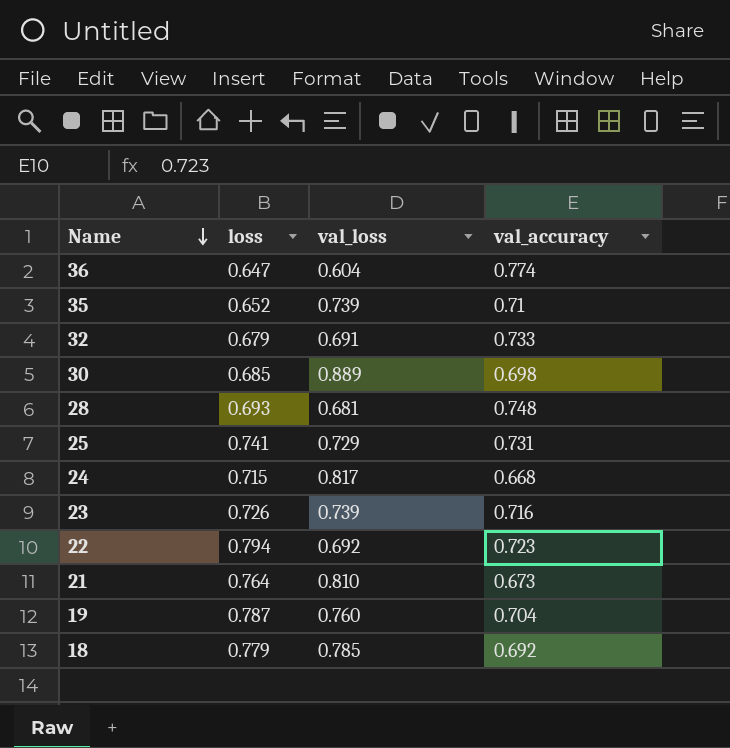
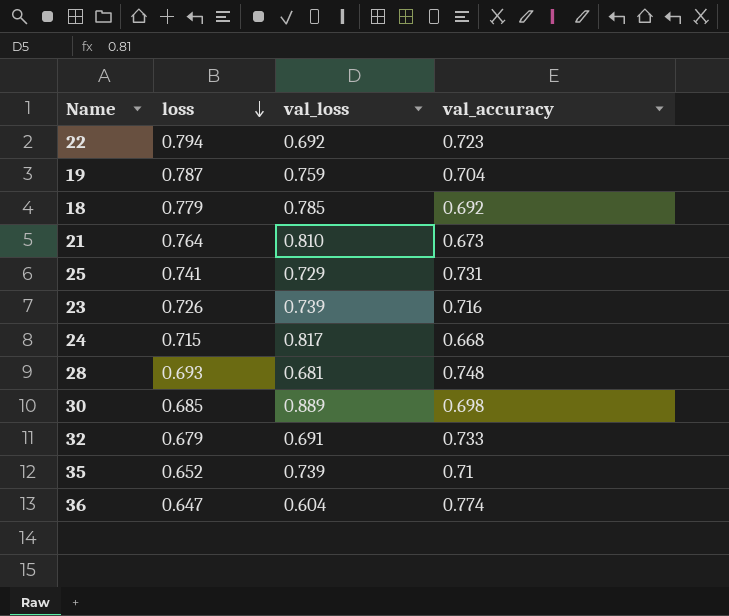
row order: Name descending -> loss descending
19 | val_loss: 0.760 -> 0.759

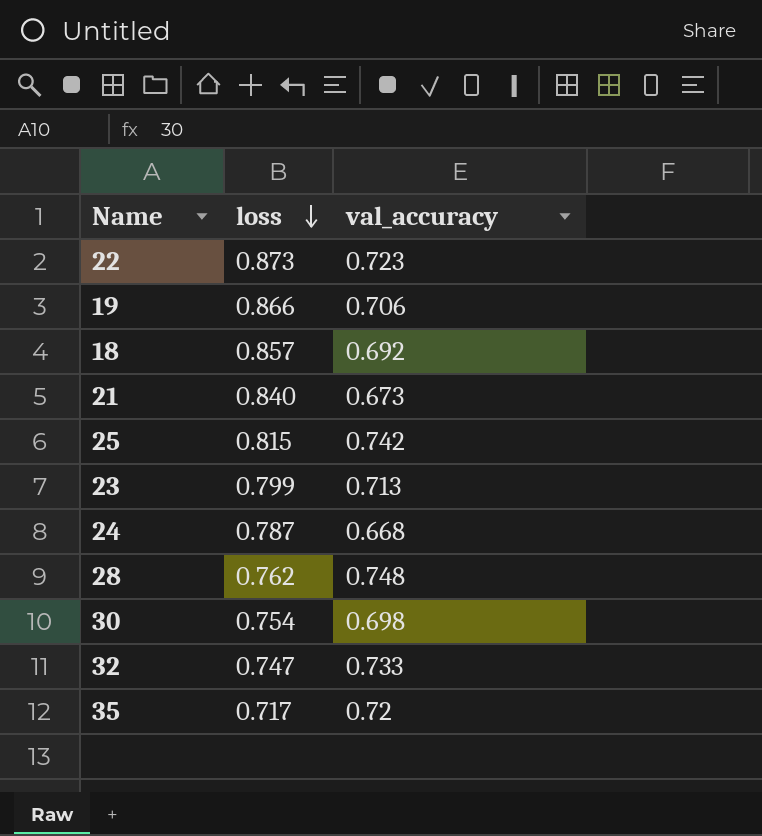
column val_loss | position: 3 -> none
row 36: 0.647 | 0.604 | 0.774 -> none
22 | loss: 0.794 -> 0.873
19 | loss: 0.787 -> 0.866
19 | val_accuracy: 0.704 -> 0.706
18 | loss: 0.779 -> 0.857
21 | loss: 0.764 -> 0.840
25 | loss: 0.741 -> 0.815
25 | val_accuracy: 0.731 -> 0.742
23 | loss: 0.726 -> 0.799
23 | val_accuracy: 0.716 -> 0.713
24 | loss: 0.715 -> 0.787
28 | loss: 0.693 -> 0.762
30 | loss: 0.685 -> 0.754
32 | loss: 0.679 -> 0.747
35 | loss: 0.652 -> 0.717
35 | val_accuracy: 0.71 -> 0.72

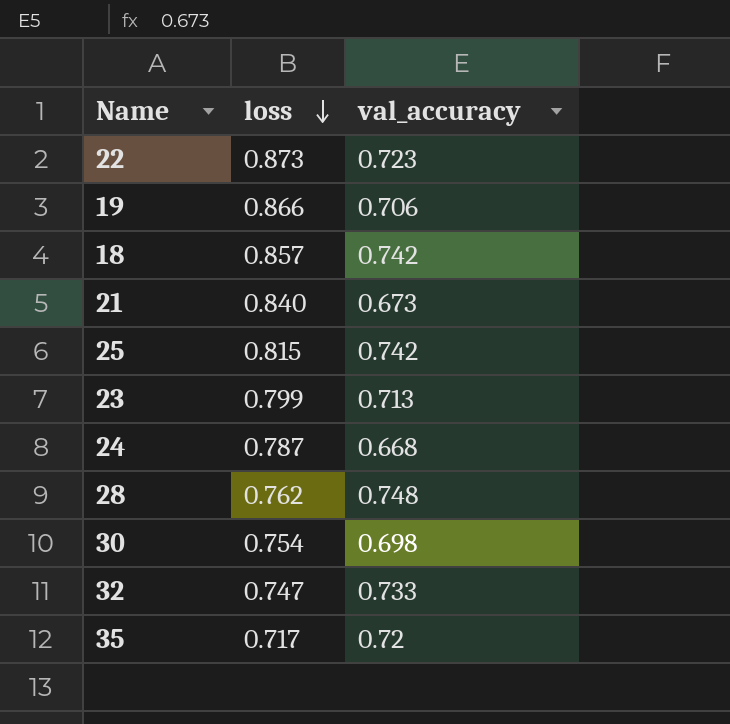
18 | val_accuracy: 0.692 -> 0.742

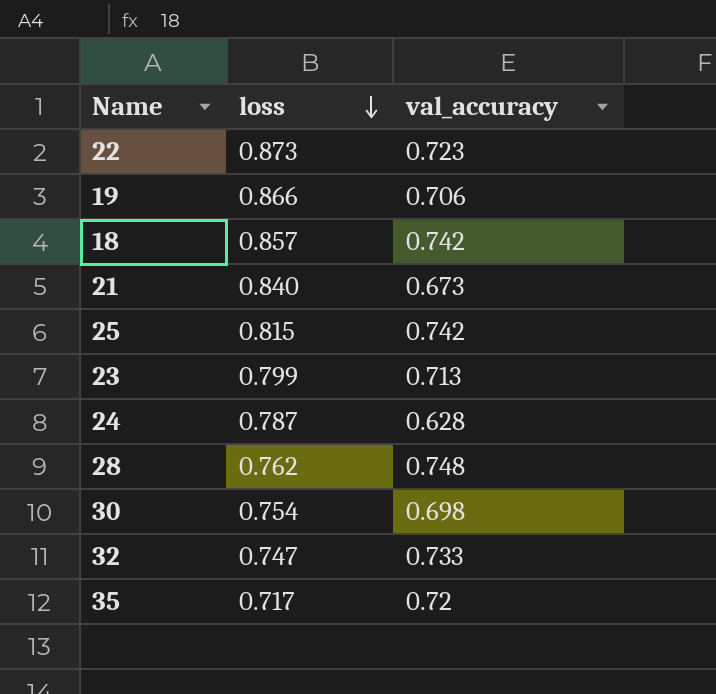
24 | val_accuracy: 0.668 -> 0.628

